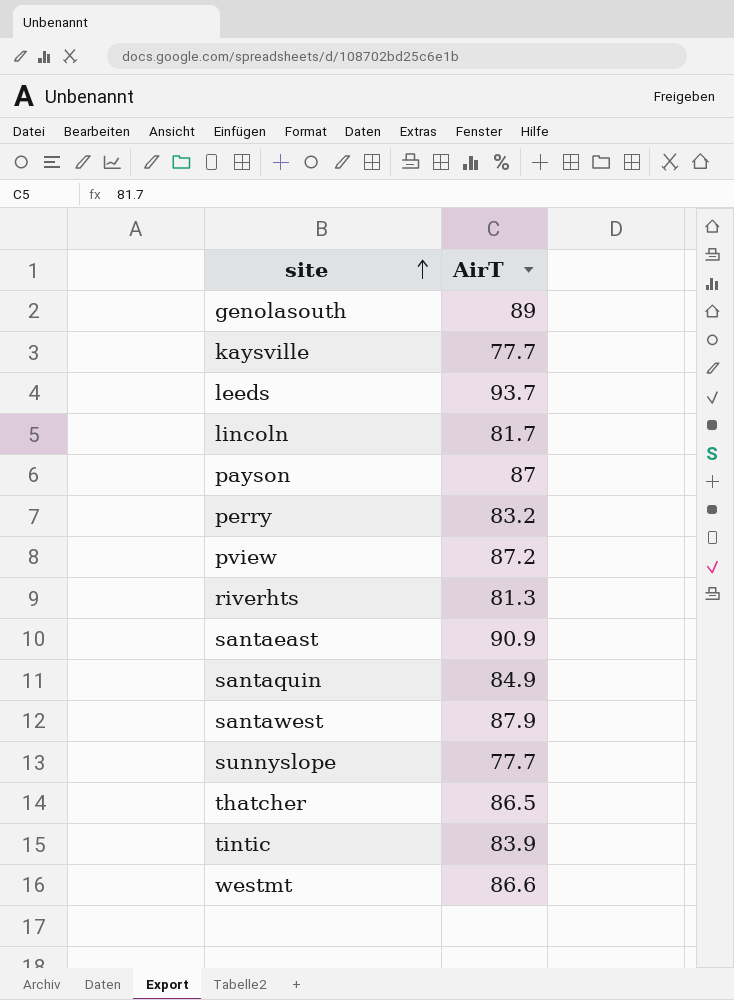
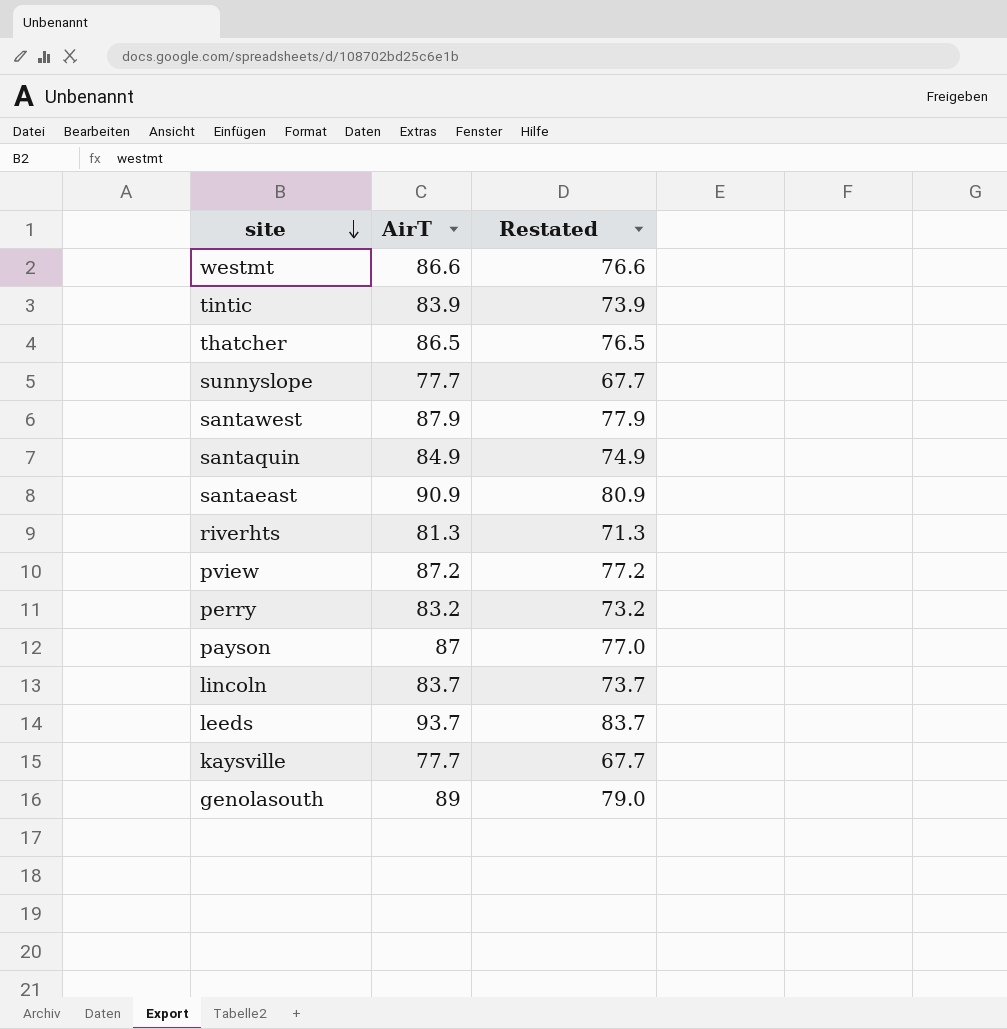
row order: site ascending -> site descending
column Restated | formula: none -> [AirT] - 10
lincoln | AirT: 81.7 -> 83.7

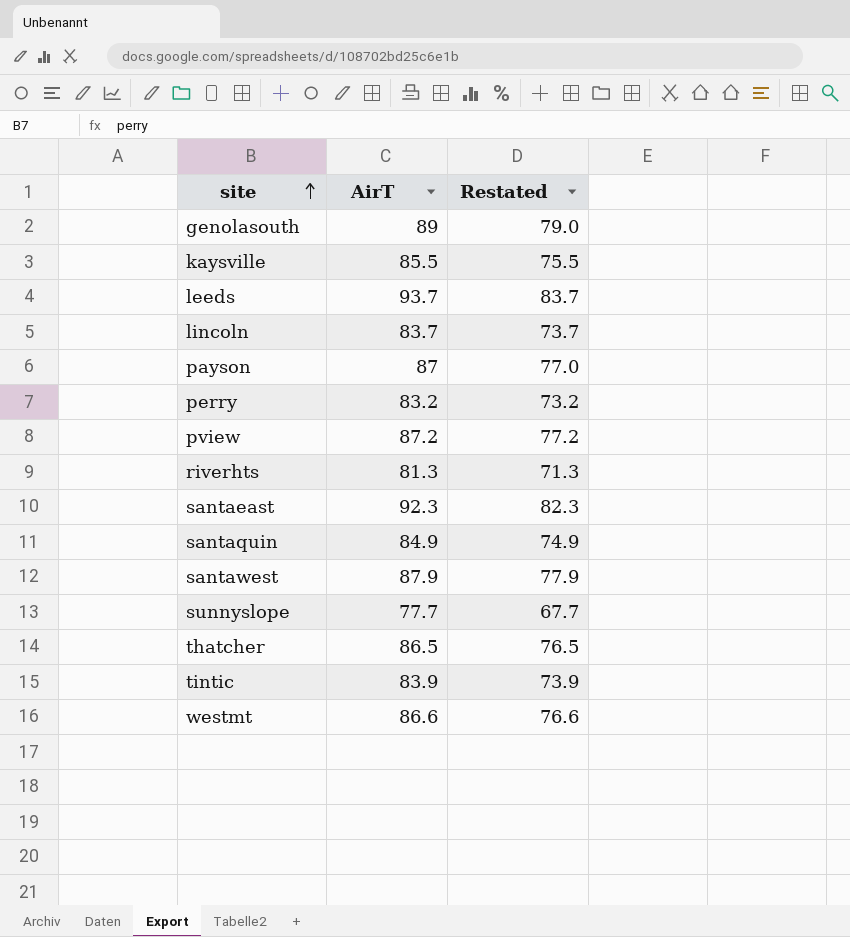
row order: site descending -> site ascending
kaysville | AirT: 77.7 -> 85.5
kaysville | Restated: 67.7 -> 75.5
santaeast | AirT: 90.9 -> 92.3
santaeast | Restated: 80.9 -> 82.3

